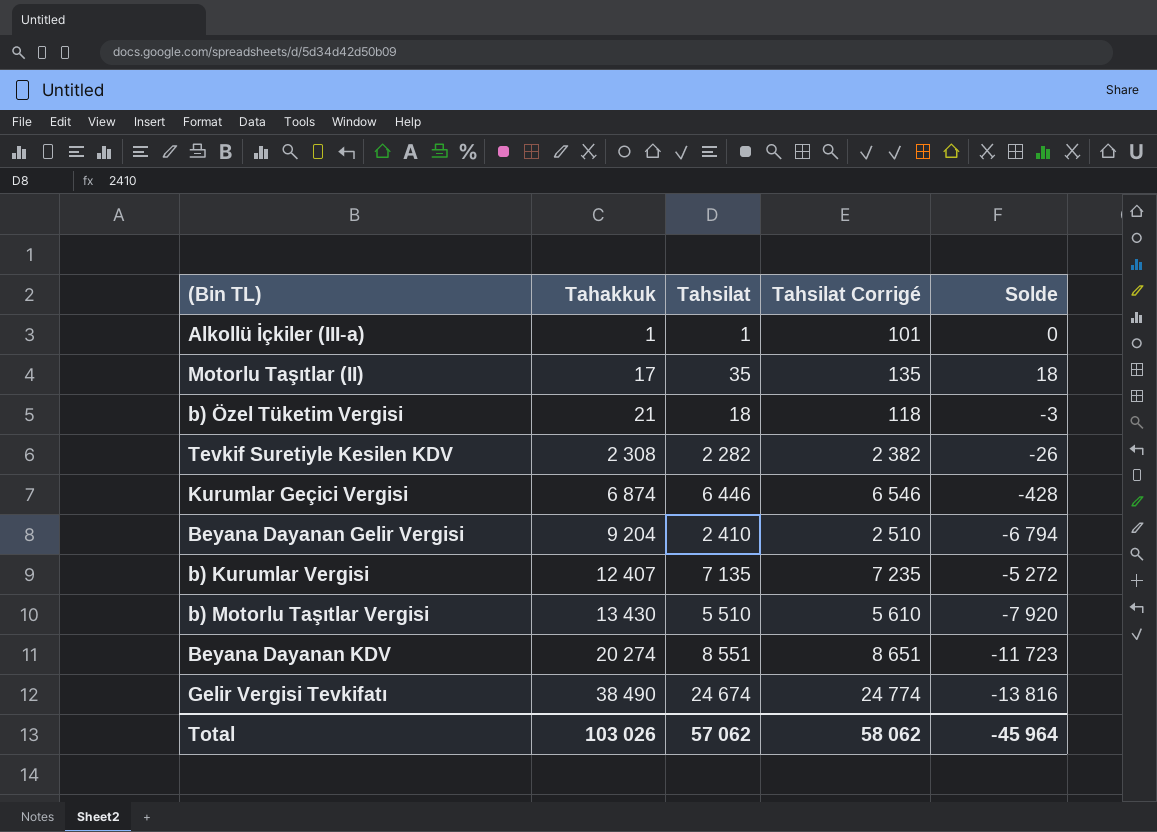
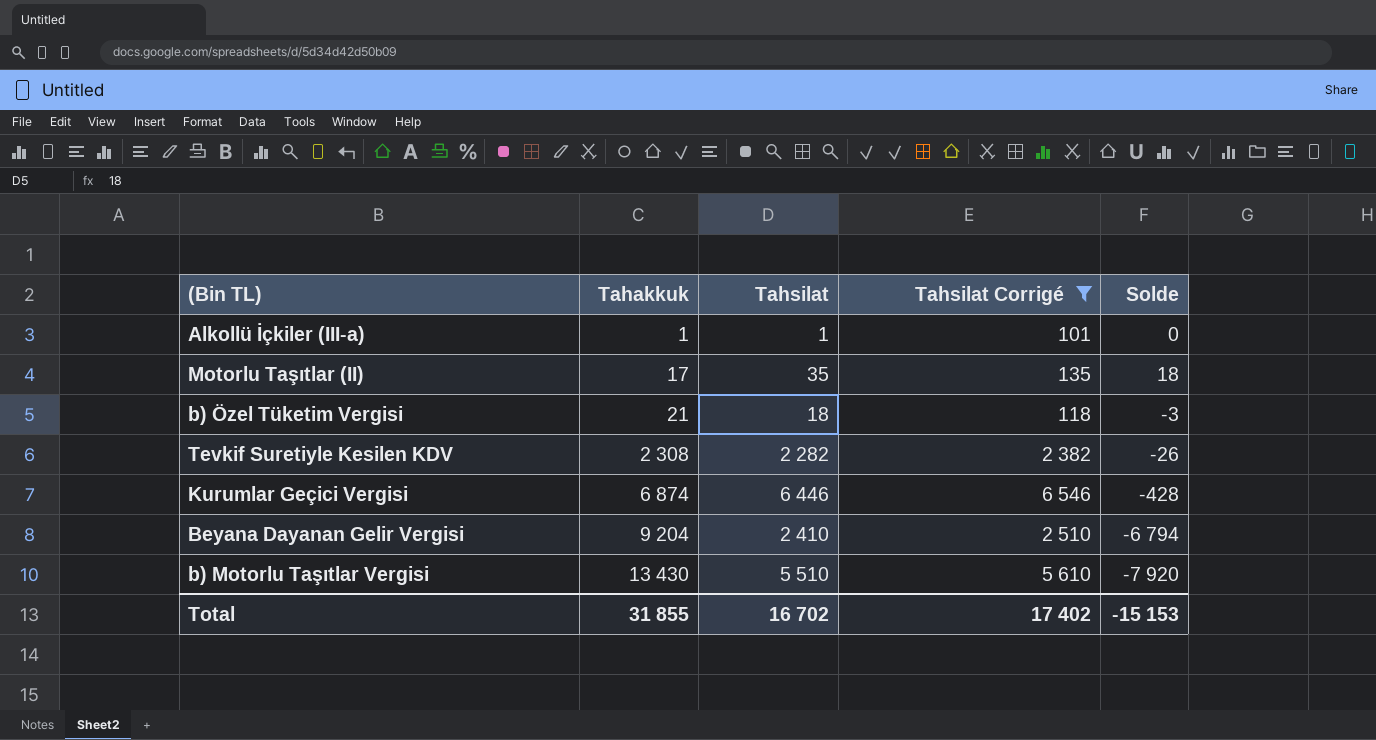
filter: none -> Tahsilat Corrigé <= 6 546
Total | Tahakkuk: 103 026 -> 31 855
Total | Tahsilat: 57 062 -> 16 702
Total | Tahsilat Corrigé: 58 062 -> 17 402
Total | Solde: -45 964 -> -15 153

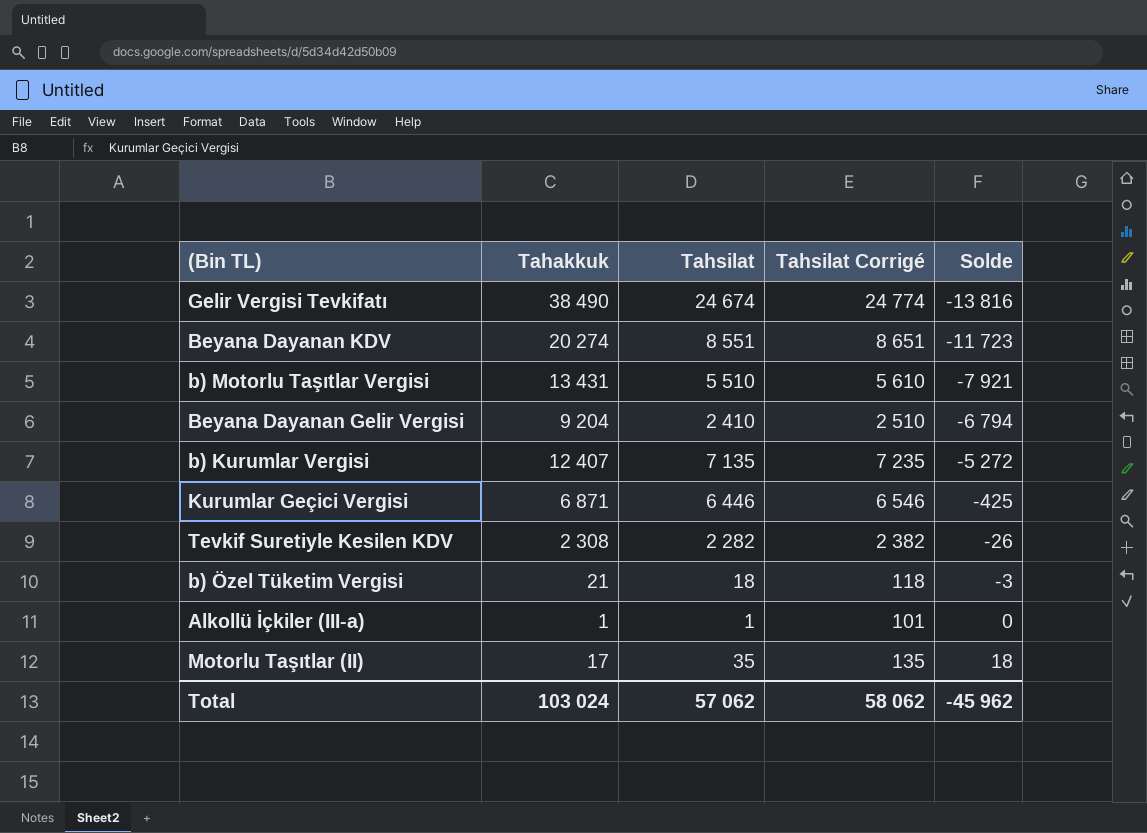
filter: Tahsilat Corrigé <= 6 546 -> none
row order: Tahakkuk ascending -> Solde ascending
b) Motorlu Taşıtlar Vergisi | Tahakkuk: 13 430 -> 13 431
b) Motorlu Taşıtlar Vergisi | Solde: -7 920 -> -7 921
Kurumlar Geçici Vergisi | Tahakkuk: 6 874 -> 6 871
Kurumlar Geçici Vergisi | Solde: -428 -> -425
Total | Tahakkuk: 31 855 -> 103 024
Total | Tahsilat: 16 702 -> 57 062
Total | Tahsilat Corrigé: 17 402 -> 58 062
Total | Solde: -15 153 -> -45 962

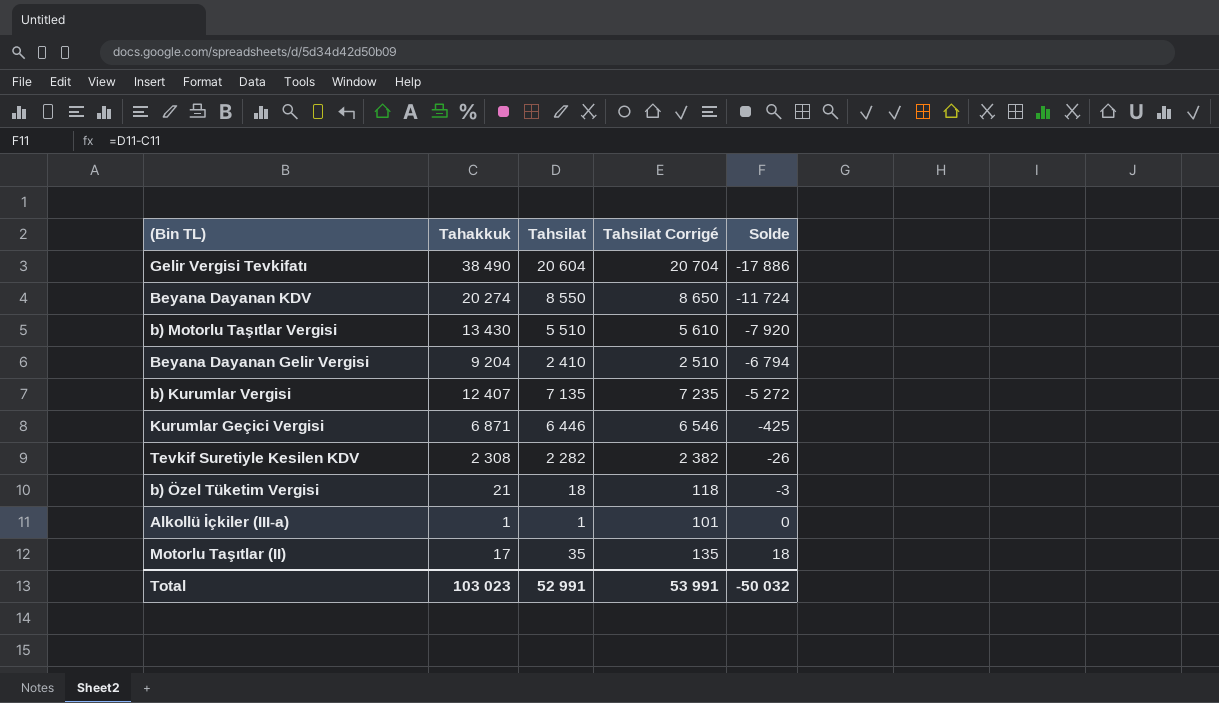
Gelir Vergisi Tevkifatı | Tahsilat: 24 674 -> 20 604
Gelir Vergisi Tevkifatı | Tahsilat Corrigé: 24 774 -> 20 704
Gelir Vergisi Tevkifatı | Solde: -13 816 -> -17 886
Beyana Dayanan KDV | Tahsilat: 8 551 -> 8 550
Beyana Dayanan KDV | Tahsilat Corrigé: 8 651 -> 8 650
Beyana Dayanan KDV | Solde: -11 723 -> -11 724
b) Motorlu Taşıtlar Vergisi | Tahakkuk: 13 431 -> 13 430
b) Motorlu Taşıtlar Vergisi | Solde: -7 921 -> -7 920
Total | Tahakkuk: 103 024 -> 103 023
Total | Tahsilat: 57 062 -> 52 991
Total | Tahsilat Corrigé: 58 062 -> 53 991
Total | Solde: -45 962 -> -50 032

